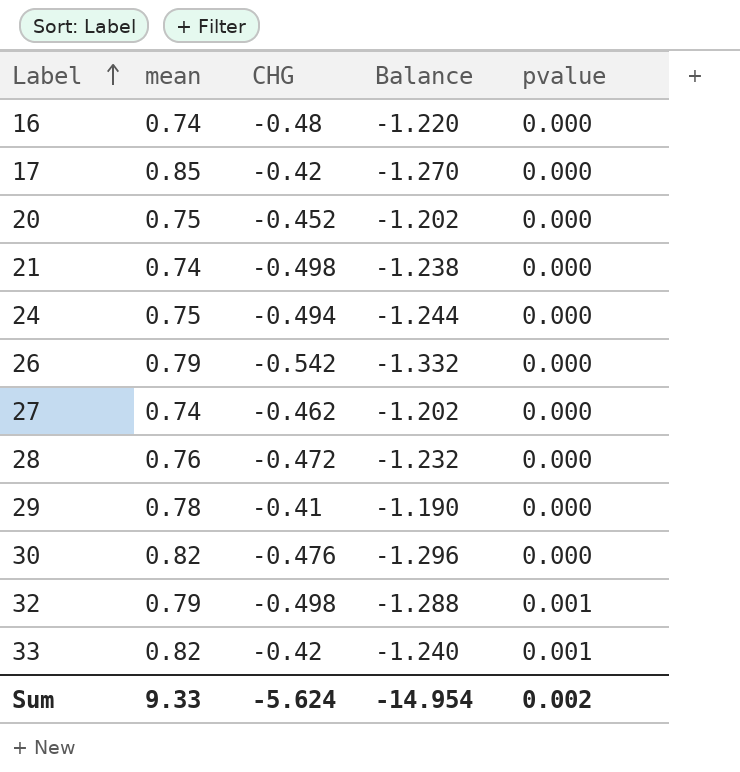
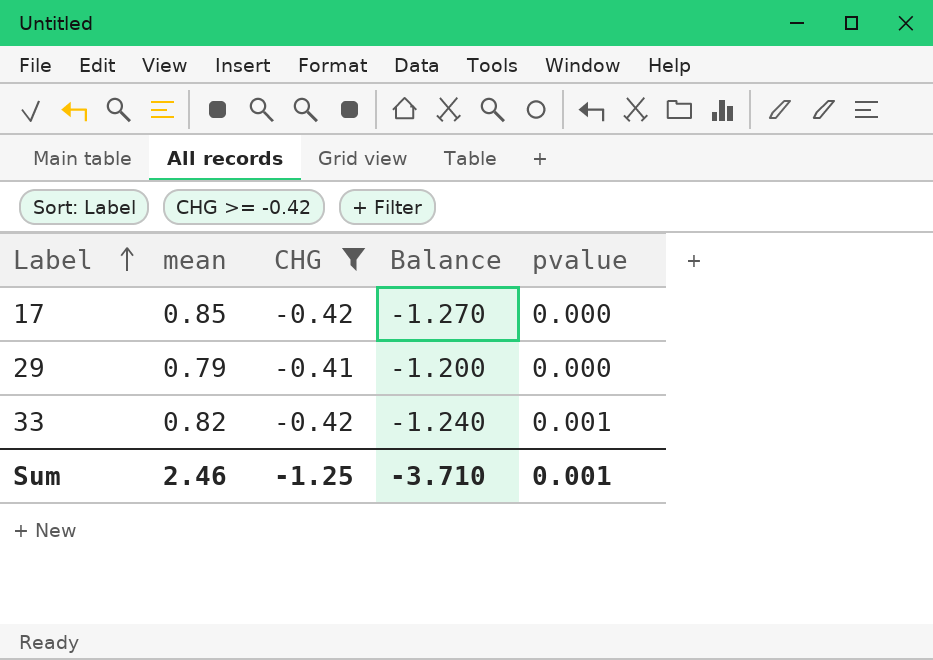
filter: none -> CHG >= -0.42
29 | mean: 0.78 -> 0.79
29 | Balance: -1.190 -> -1.200
Sum | mean: 9.33 -> 2.46
Sum | CHG: -5.624 -> -1.25
Sum | Balance: -14.954 -> -3.710
Sum | pvalue: 0.002 -> 0.001

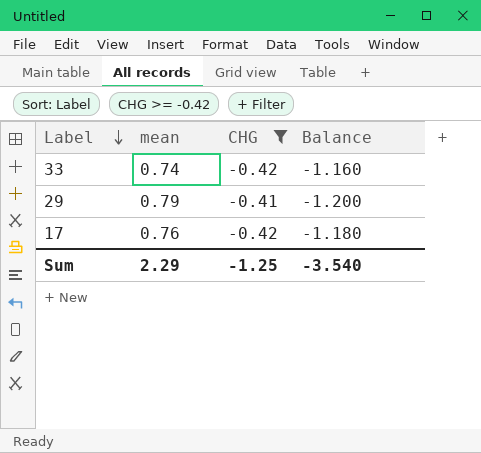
row order: Label ascending -> Label descending
column pvalue | position: 5 -> none
33 | mean: 0.82 -> 0.74
33 | Balance: -1.240 -> -1.160
17 | mean: 0.85 -> 0.76
17 | Balance: -1.270 -> -1.180
Sum | mean: 2.46 -> 2.29
Sum | Balance: -3.710 -> -3.540

